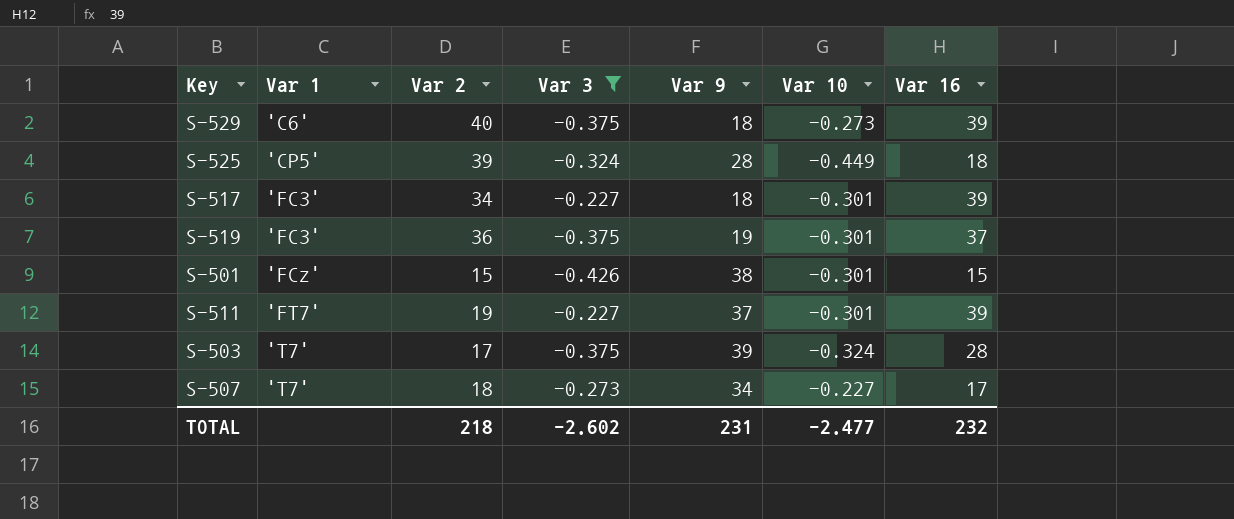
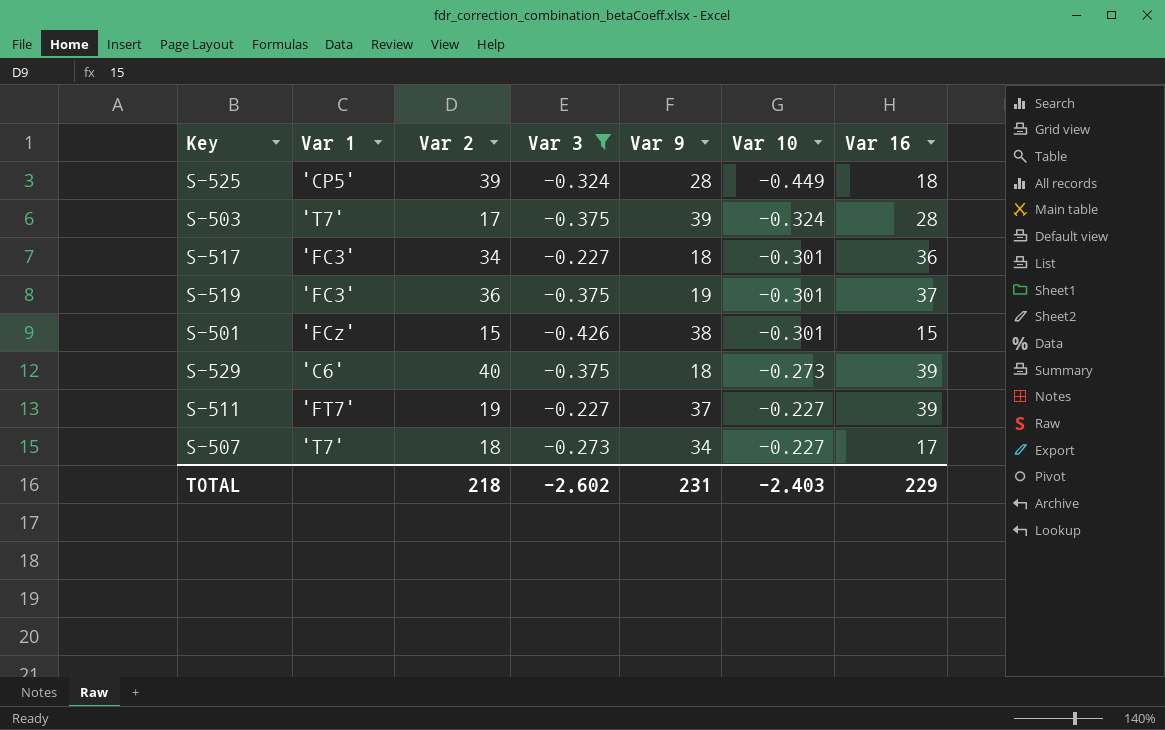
row order: Var 1 ascending -> Var 10 ascending
S-517 | Var 16: 39 -> 36
S-511 | Var 10: -0.301 -> -0.227
TOTAL | Var 10: -2.477 -> -2.403
TOTAL | Var 16: 232 -> 229

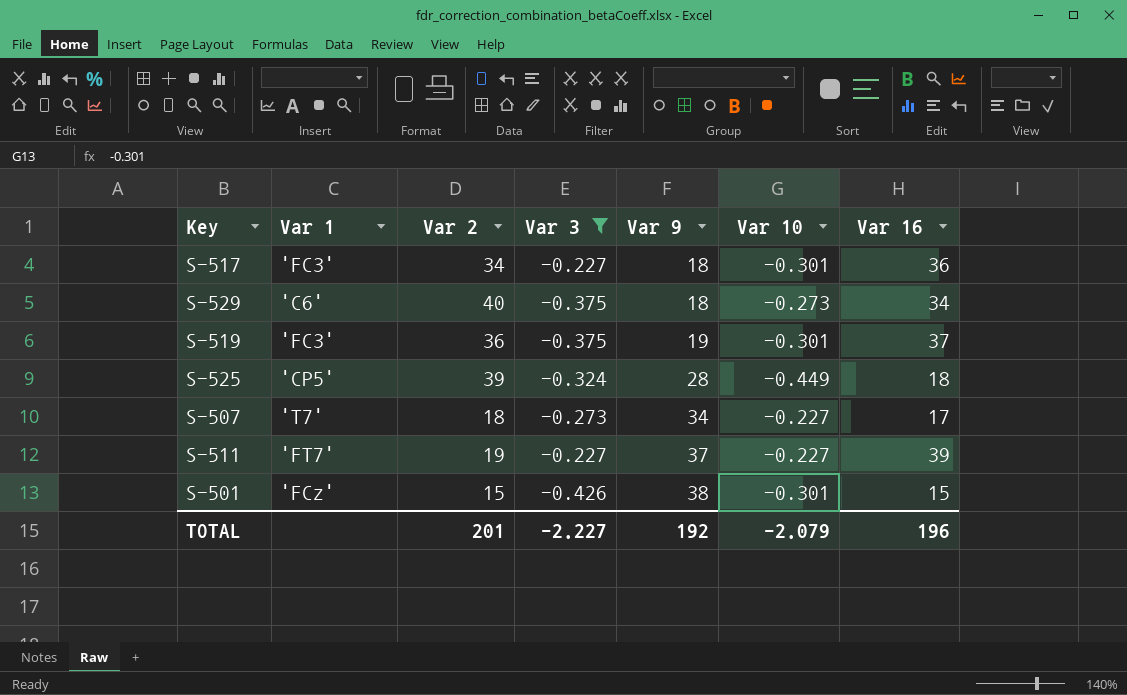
row order: Var 10 ascending -> Var 9 ascending
row S-503: 'T7' | 17 | -0.375 | 39 | -0.324 | 28 -> none
S-529 | Var 16: 39 -> 34
TOTAL | Var 2: 218 -> 201
TOTAL | Var 3: -2.602 -> -2.227
TOTAL | Var 9: 231 -> 192
TOTAL | Var 10: -2.403 -> -2.079
TOTAL | Var 16: 229 -> 196

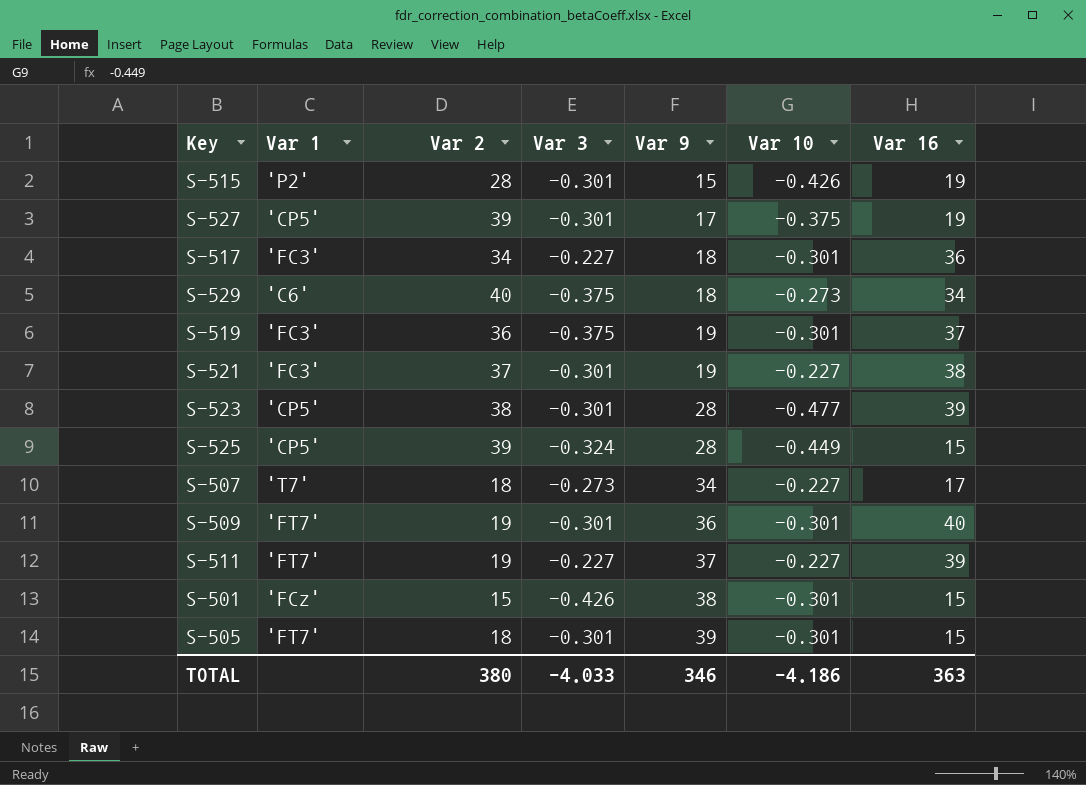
filter: Var 3 != -0.301 -> none
S-525 | Var 16: 18 -> 15
TOTAL | Var 2: 201 -> 380
TOTAL | Var 3: -2.227 -> -4.033
TOTAL | Var 9: 192 -> 346
TOTAL | Var 10: -2.079 -> -4.186
TOTAL | Var 16: 196 -> 363

